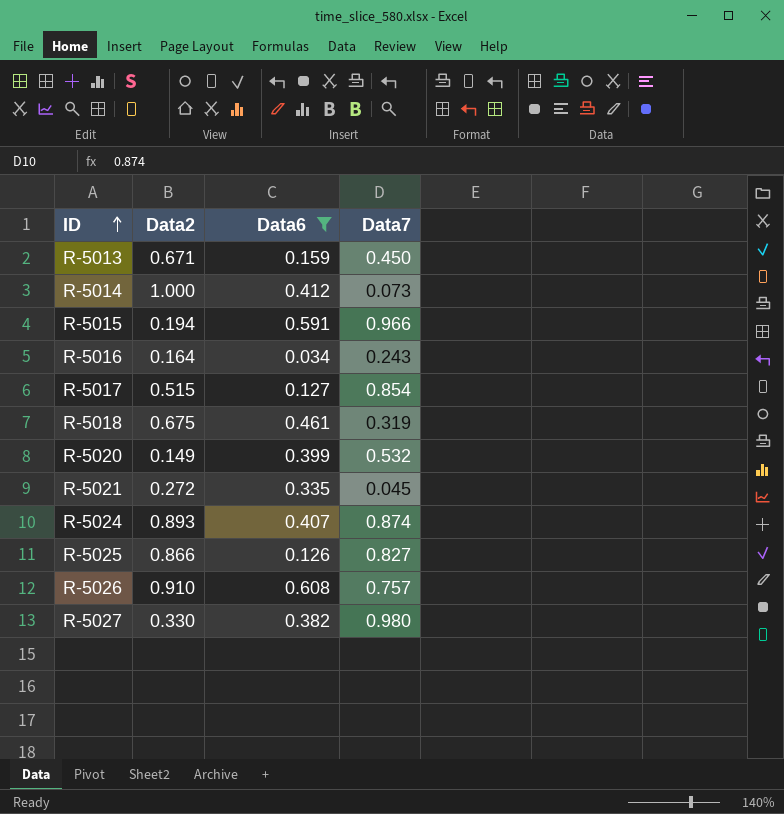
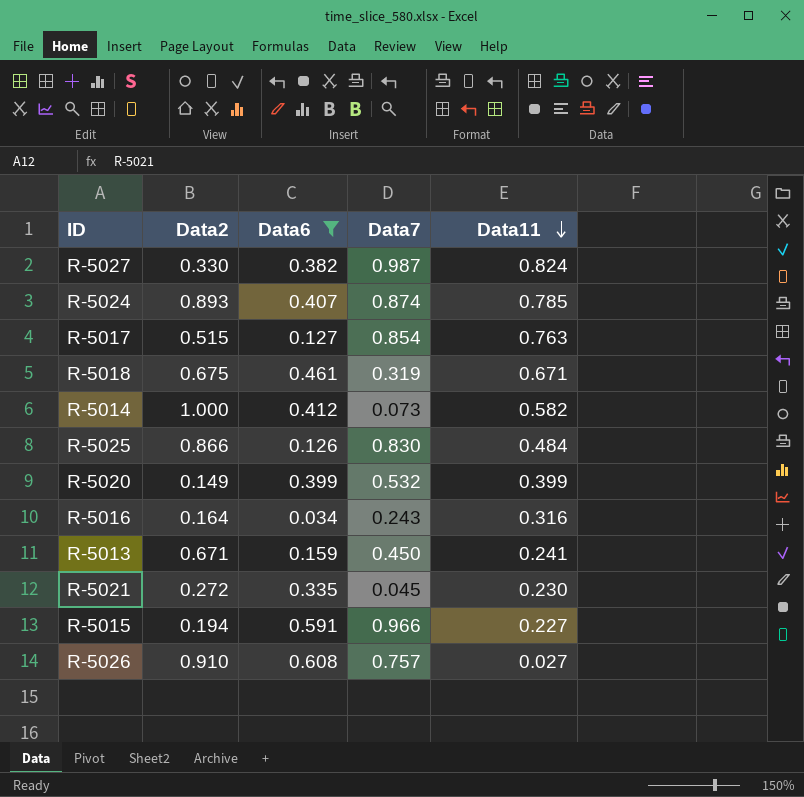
row order: ID ascending -> Data11 descending
column Data11 | position: none -> 5
R-5027 | Data7: 0.980 -> 0.987
R-5025 | Data7: 0.827 -> 0.830

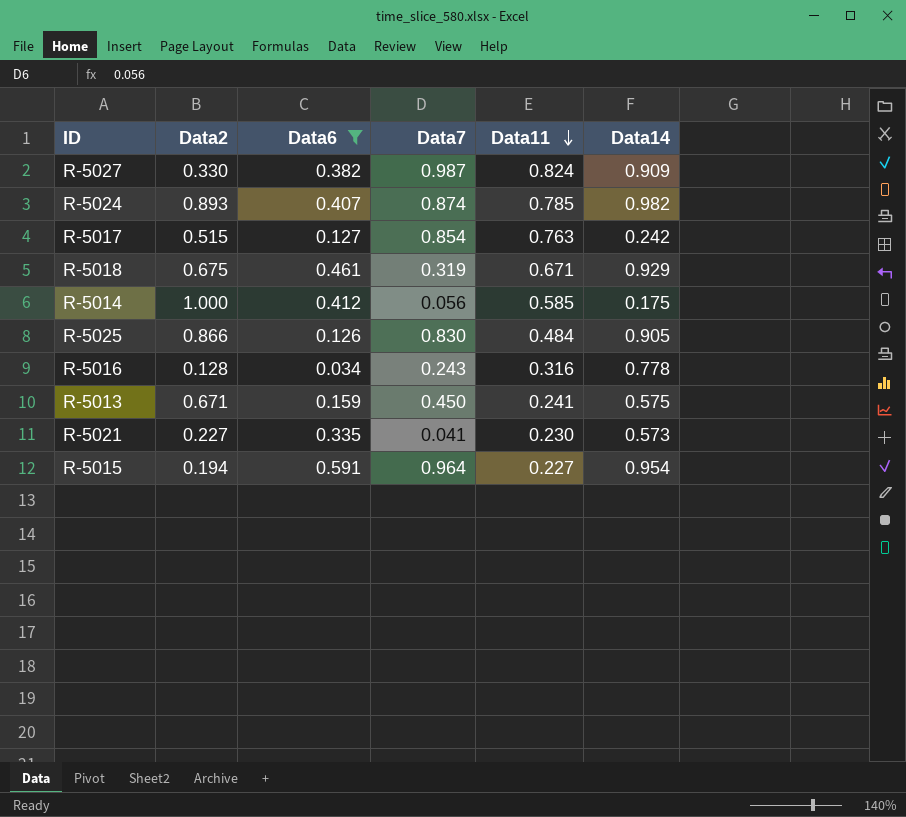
column Data14 | position: none -> 6
row R-5020: 0.149 | 0.399 | 0.532 | 0.399 -> none
row R-5026: 0.910 | 0.608 | 0.757 | 0.027 -> none
R-5014 | Data7: 0.073 -> 0.056
R-5014 | Data11: 0.582 -> 0.585
R-5016 | Data2: 0.164 -> 0.128
R-5021 | Data2: 0.272 -> 0.227
R-5021 | Data7: 0.045 -> 0.041
R-5015 | Data7: 0.966 -> 0.964

